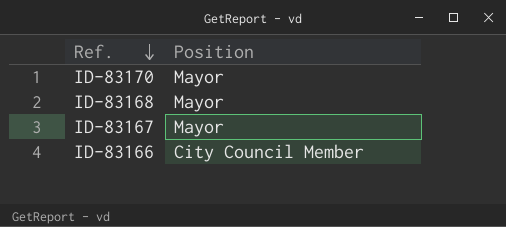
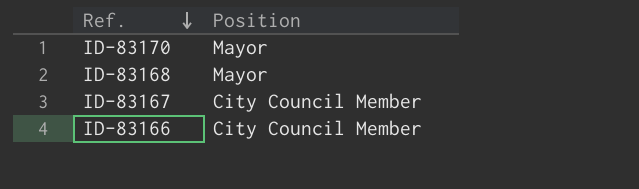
ID-83167 | Position: Mayor -> City Council Member

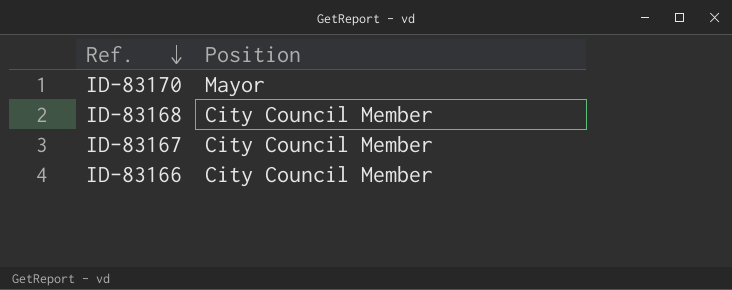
ID-83168 | Position: Mayor -> City Council Member

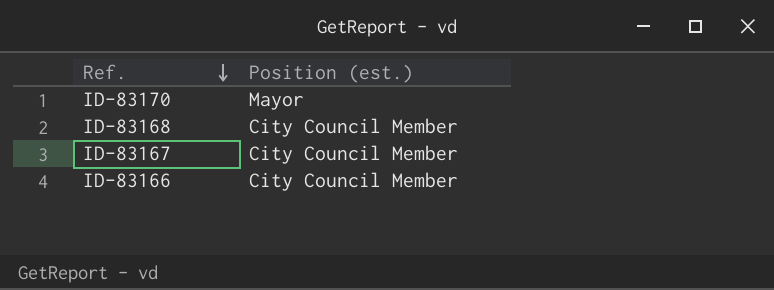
column name: Position -> Position (est.)

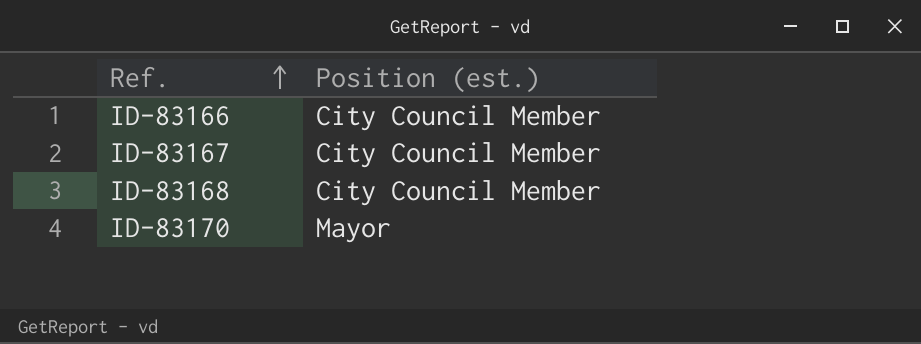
row order: Ref. descending -> Ref. ascending

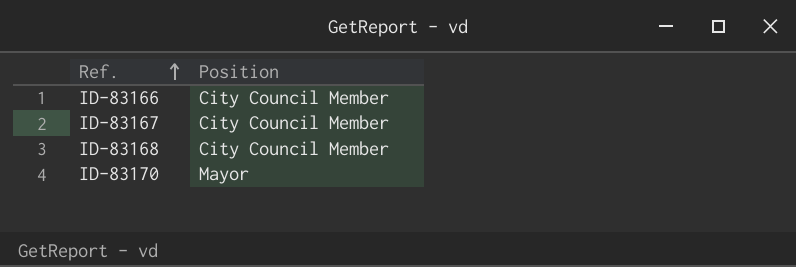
column name: Position (est.) -> Position

